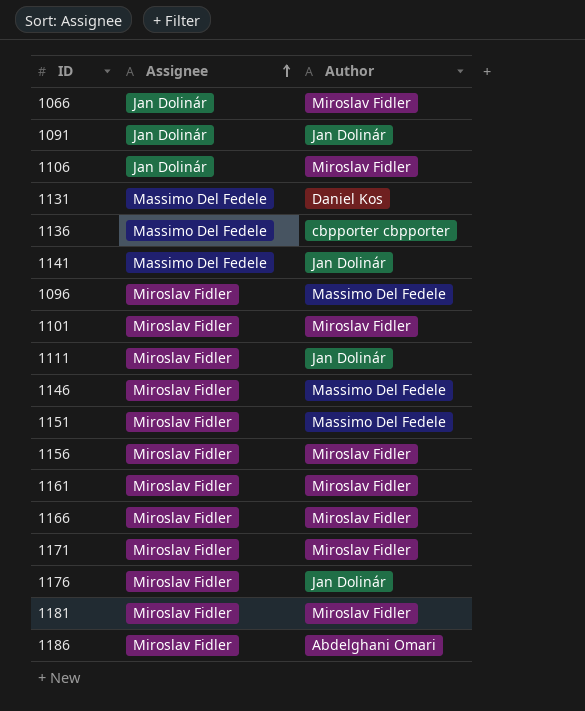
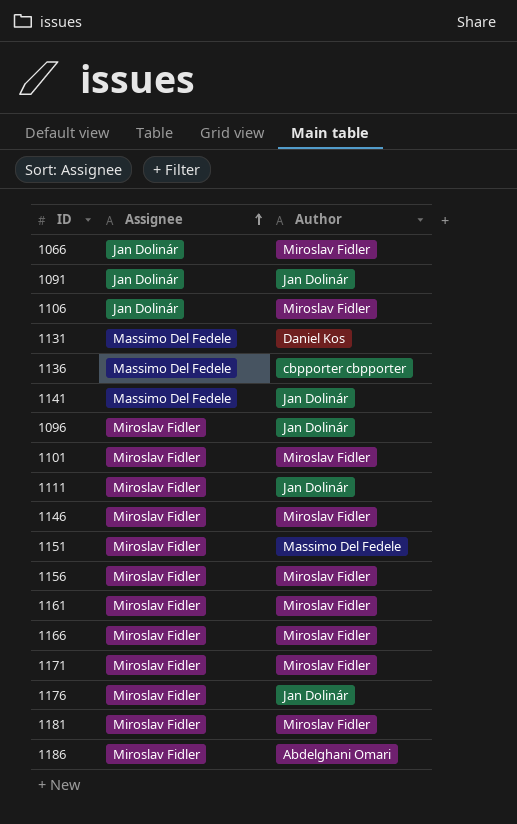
1096 | Author: Massimo Del Fedele -> Jan Dolinár
1146 | Author: Massimo Del Fedele -> Miroslav Fidler

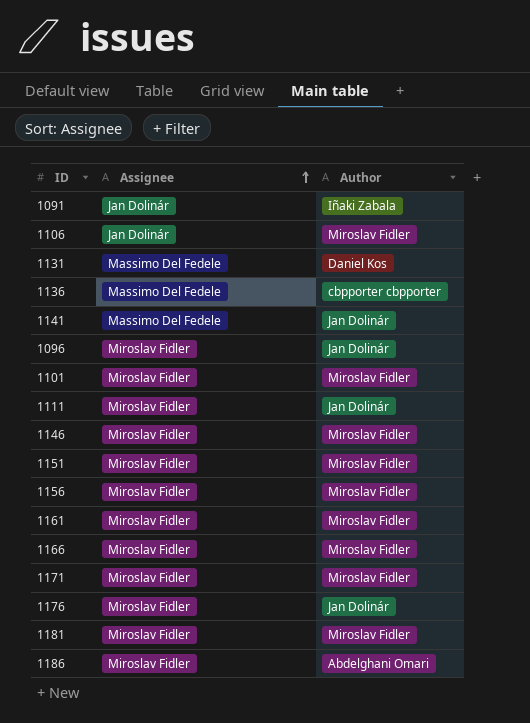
row 1066: Jan Dolinár | Miroslav Fidler -> none
1091 | Author: Jan Dolinár -> Iñaki Zabala
1151 | Author: Massimo Del Fedele -> Miroslav Fidler

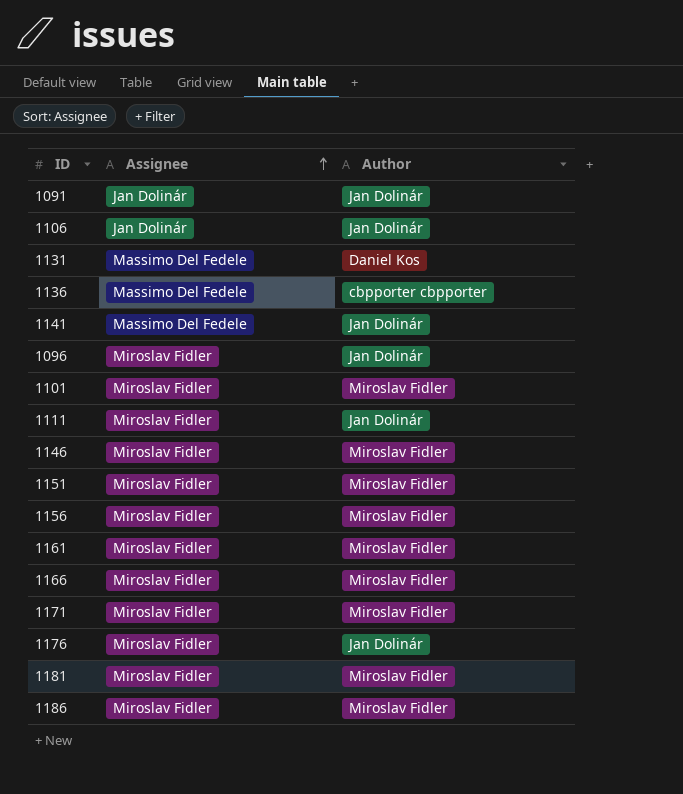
1091 | Author: Iñaki Zabala -> Jan Dolinár
1106 | Author: Miroslav Fidler -> Jan Dolinár
1186 | Author: Abdelghani Omari -> Miroslav Fidler

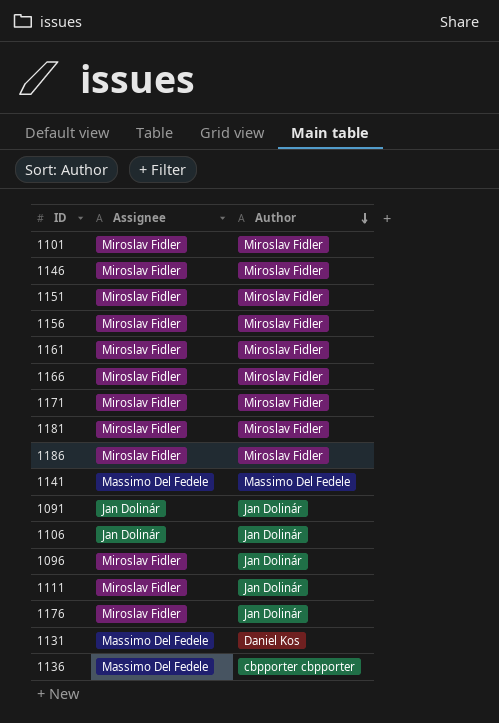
row order: Assignee ascending -> Author descending
1141 | Author: Jan Dolinár -> Massimo Del Fedele

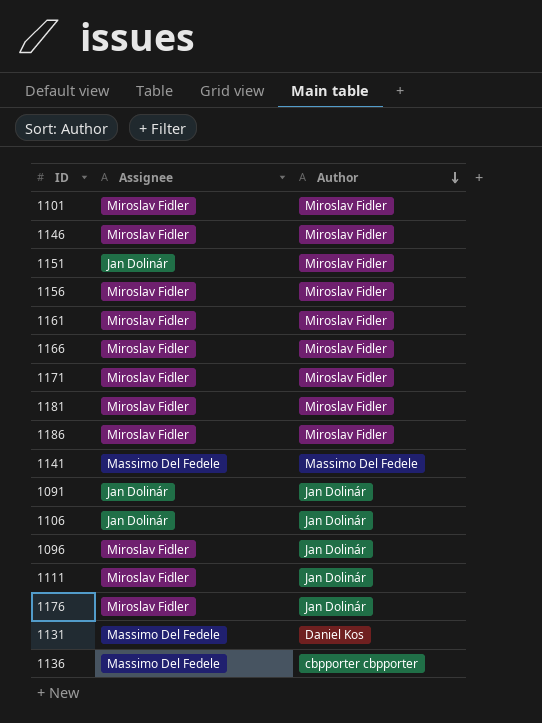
1151 | Assignee: Miroslav Fidler -> Jan Dolinár

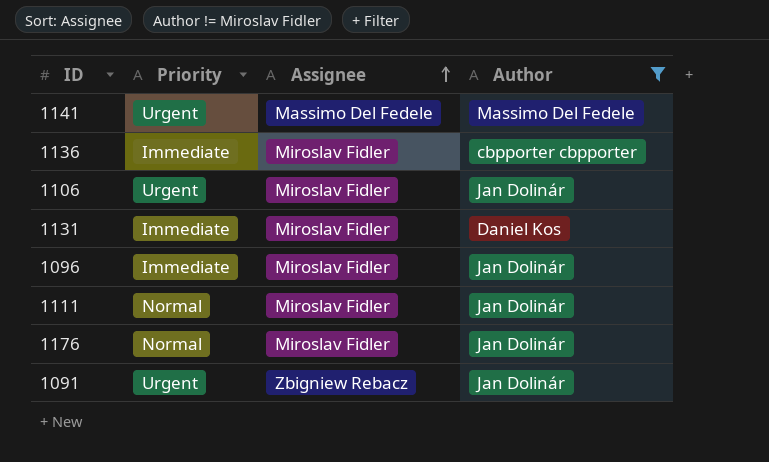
filter: none -> Author != Miroslav Fidler
row order: Author descending -> Assignee ascending
column Priority | position: none -> 2
1136 | Assignee: Massimo Del Fedele -> Miroslav Fidler
1106 | Assignee: Jan Dolinár -> Miroslav Fidler
1131 | Assignee: Massimo Del Fedele -> Miroslav Fidler
1091 | Assignee: Jan Dolinár -> Zbigniew Rebacz

